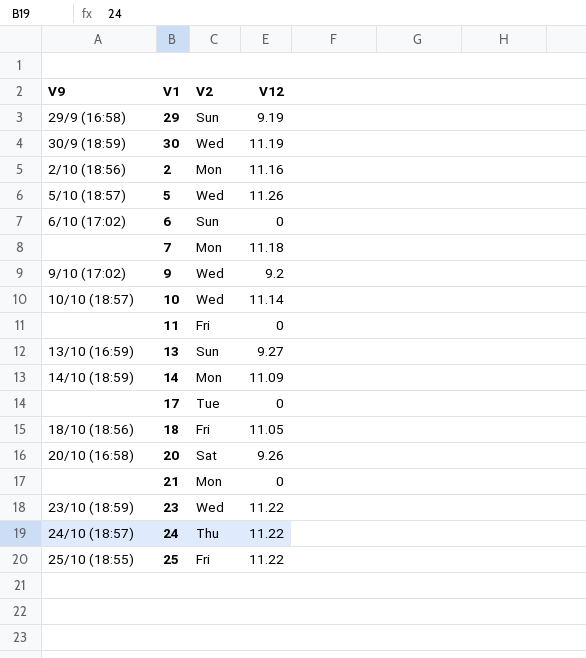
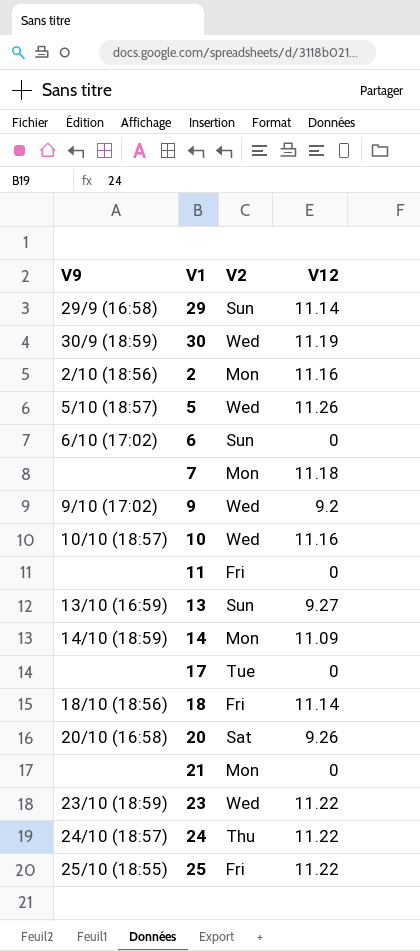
29 | V12: 9.19 -> 11.14
10 | V12: 11.14 -> 11.16
18 | V12: 11.05 -> 11.14

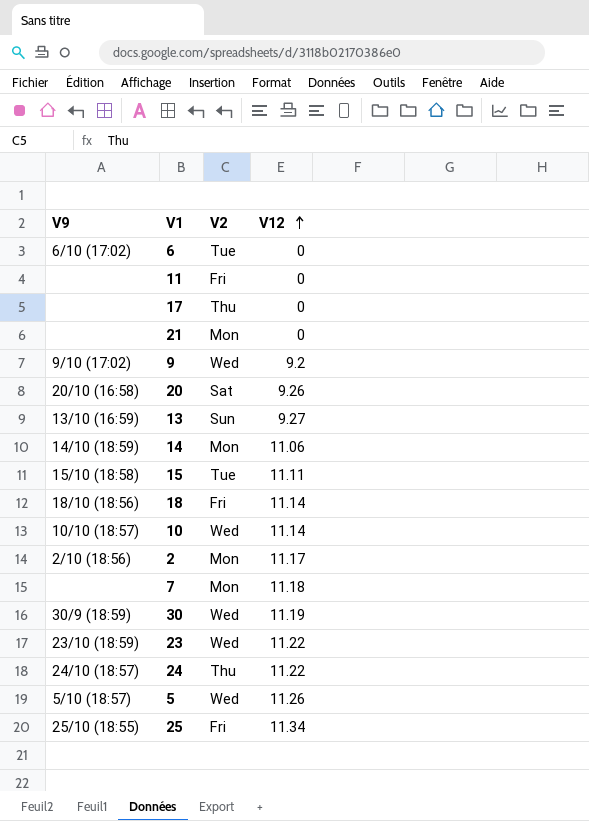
row order: none -> V12 ascending
row 29: 29/9 (16:58) | Sun | 11.14 -> none
6 | V2: Sun -> Tue
17 | V2: Tue -> Thu
14 | V12: 11.09 -> 11.06
row 15: none -> 15/10 (18:58) | Tue | 11.11
10 | V12: 11.16 -> 11.14
2 | V12: 11.16 -> 11.17
25 | V12: 11.22 -> 11.34

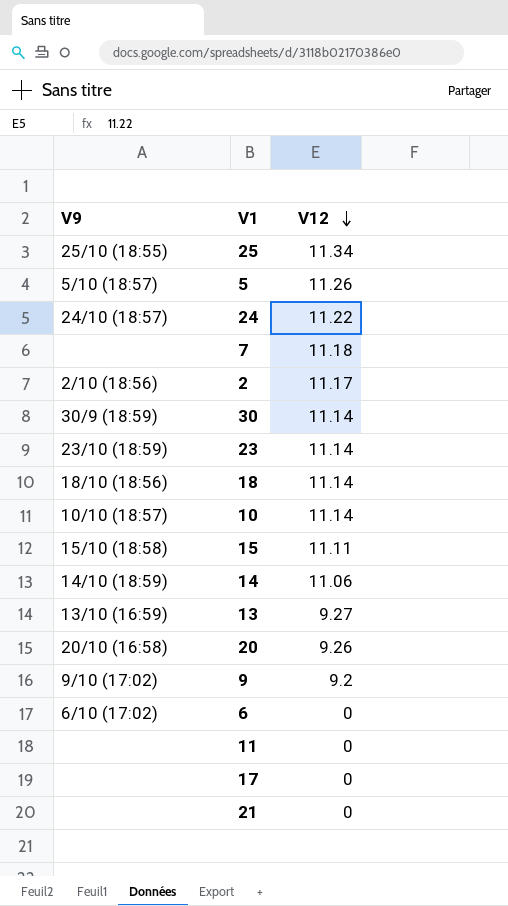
row order: V12 ascending -> V12 descending
column V2 | position: 3 -> none
30 | V12: 11.19 -> 11.14
23 | V12: 11.22 -> 11.14

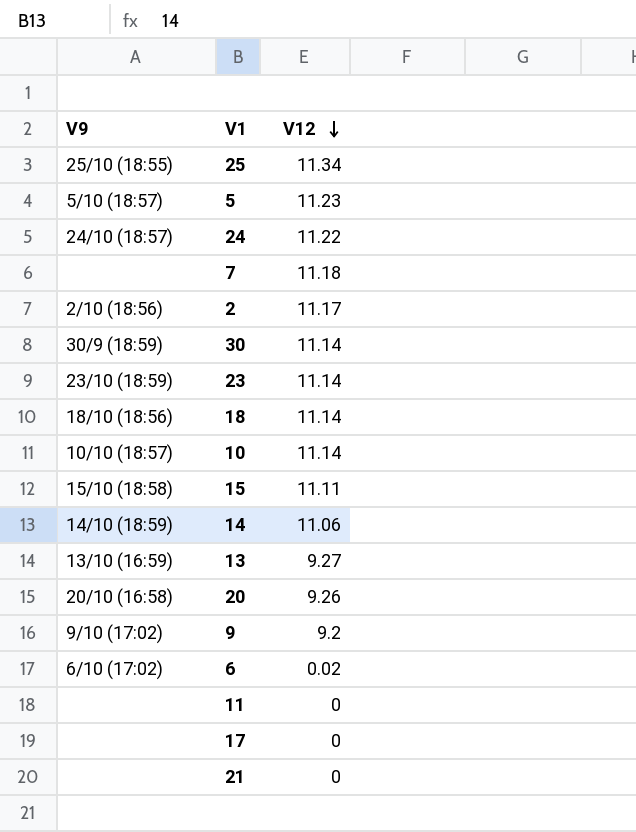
5 | V12: 11.26 -> 11.23
6 | V12: 0 -> 0.02

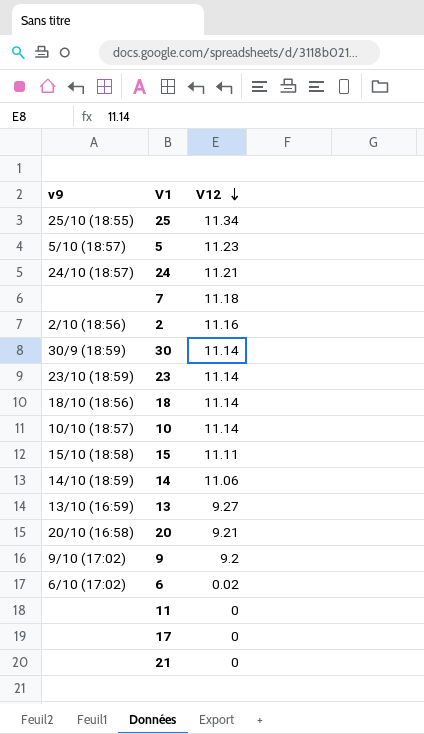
column name: V9 -> v9
24 | V12: 11.22 -> 11.21
2 | V12: 11.17 -> 11.16
20 | V12: 9.26 -> 9.21

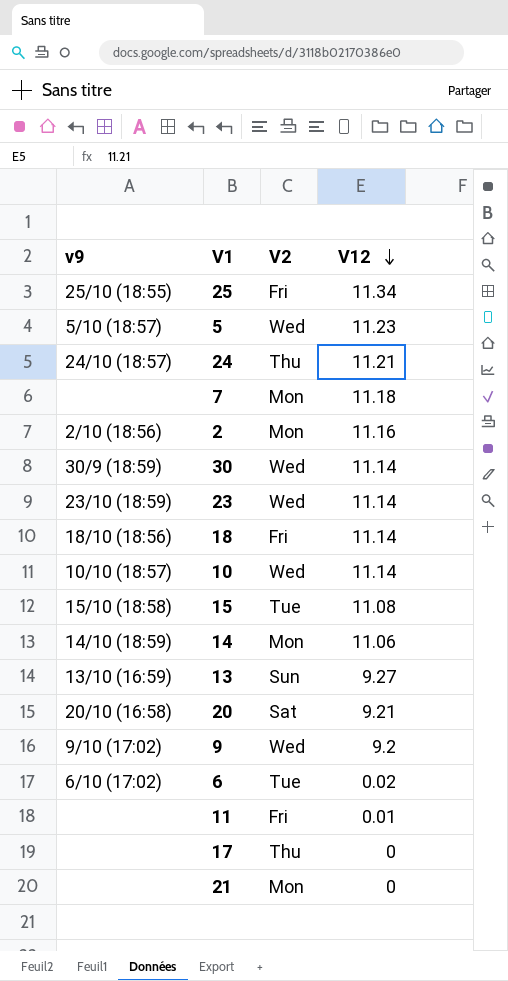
column V2 | position: none -> 3
15 | V12: 11.11 -> 11.08
11 | V12: 0 -> 0.01

